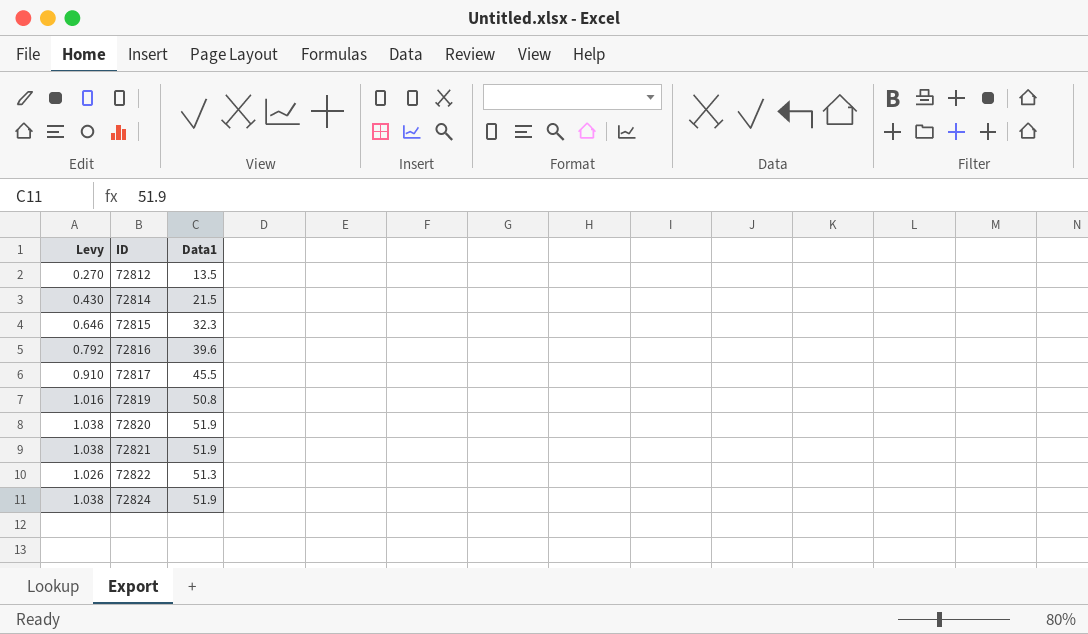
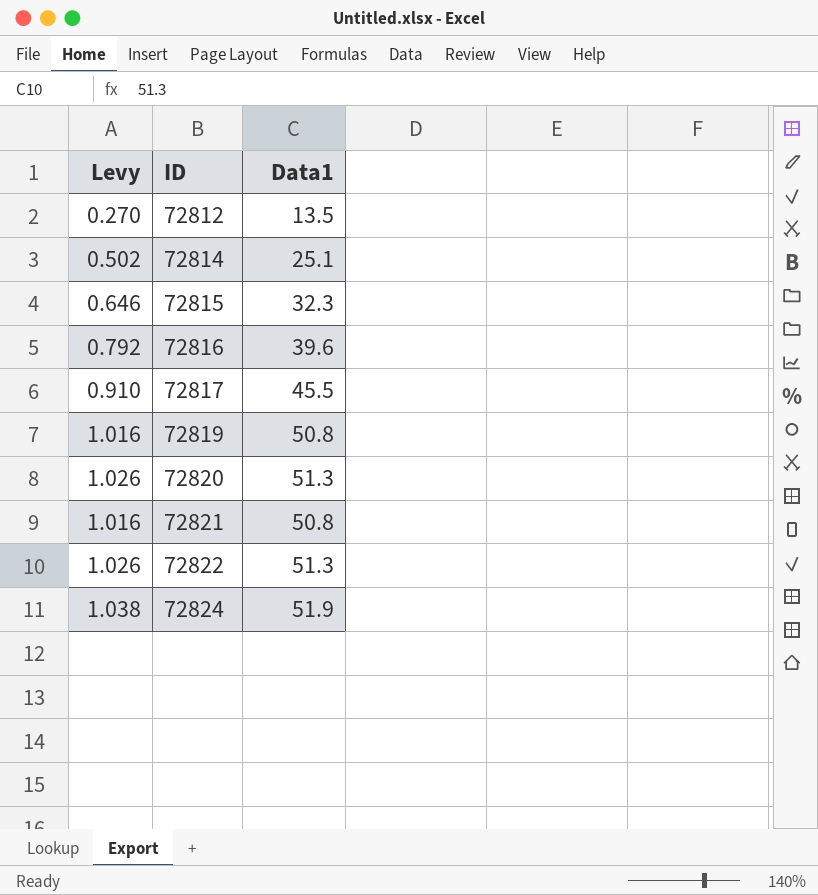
72814 | Levy: 0.430 -> 0.502
72814 | Data1: 21.5 -> 25.1
72820 | Levy: 1.038 -> 1.026
72820 | Data1: 51.9 -> 51.3
72821 | Levy: 1.038 -> 1.016
72821 | Data1: 51.9 -> 50.8

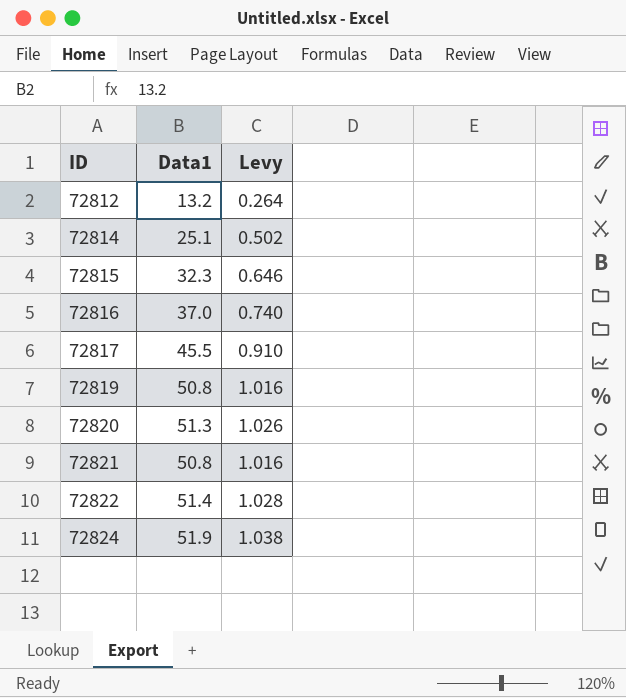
column Levy | position: 1 -> 3
72812 | Data1: 13.5 -> 13.2
72812 | Levy: 0.270 -> 0.264
72816 | Data1: 39.6 -> 37.0
72816 | Levy: 0.792 -> 0.740
72822 | Data1: 51.3 -> 51.4
72822 | Levy: 1.026 -> 1.028

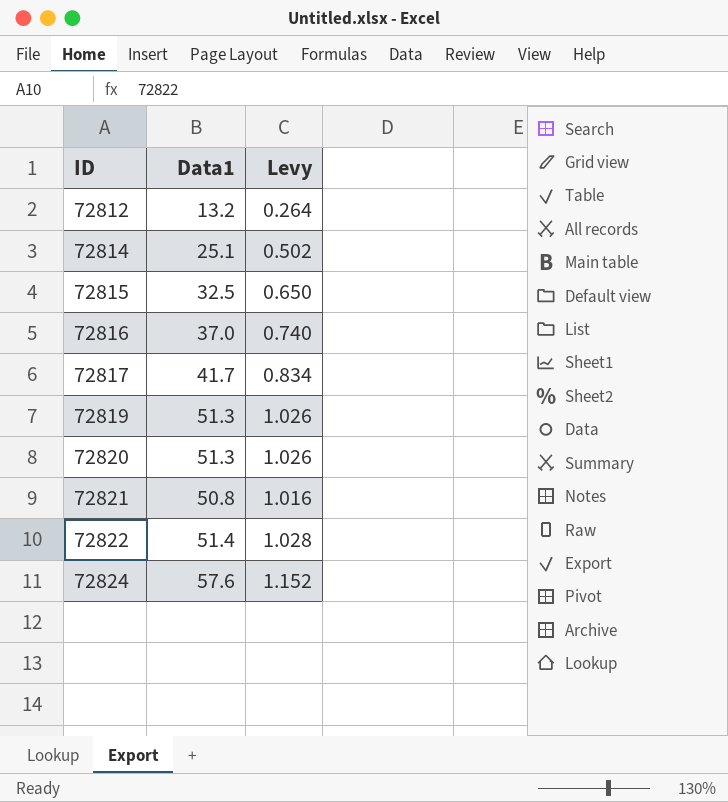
72815 | Data1: 32.3 -> 32.5
72815 | Levy: 0.646 -> 0.650
72817 | Data1: 45.5 -> 41.7
72817 | Levy: 0.910 -> 0.834
72819 | Data1: 50.8 -> 51.3
72819 | Levy: 1.016 -> 1.026
72824 | Data1: 51.9 -> 57.6
72824 | Levy: 1.038 -> 1.152

